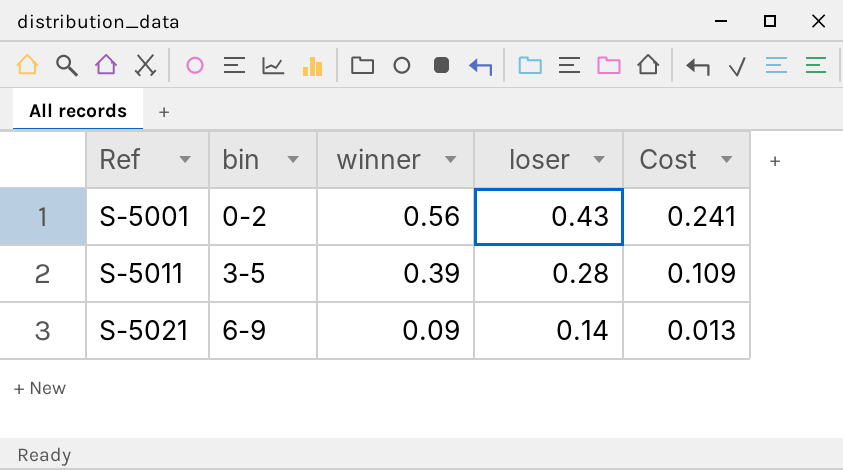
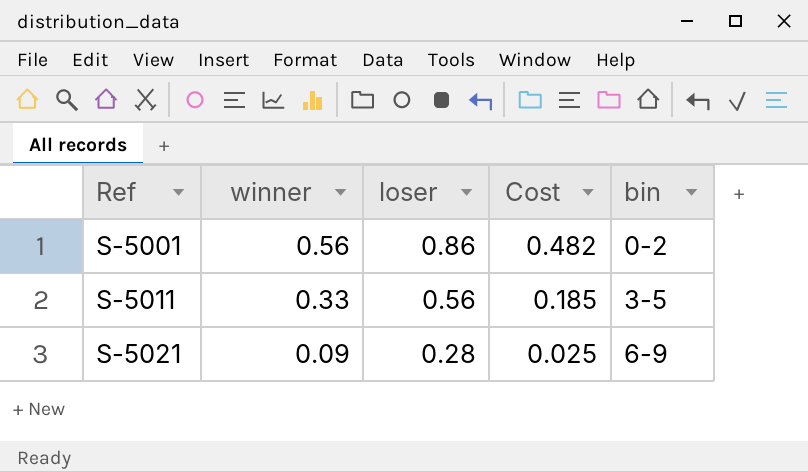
column bin | position: 2 -> 5
S-5001 | loser: 0.43 -> 0.86
S-5001 | Cost: 0.241 -> 0.482
S-5011 | winner: 0.39 -> 0.33
S-5011 | loser: 0.28 -> 0.56
S-5011 | Cost: 0.109 -> 0.185
S-5021 | loser: 0.14 -> 0.28
S-5021 | Cost: 0.013 -> 0.025

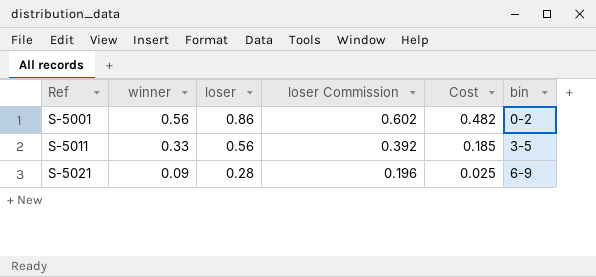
column loser Commission | formula: none -> [loser] * 0.7

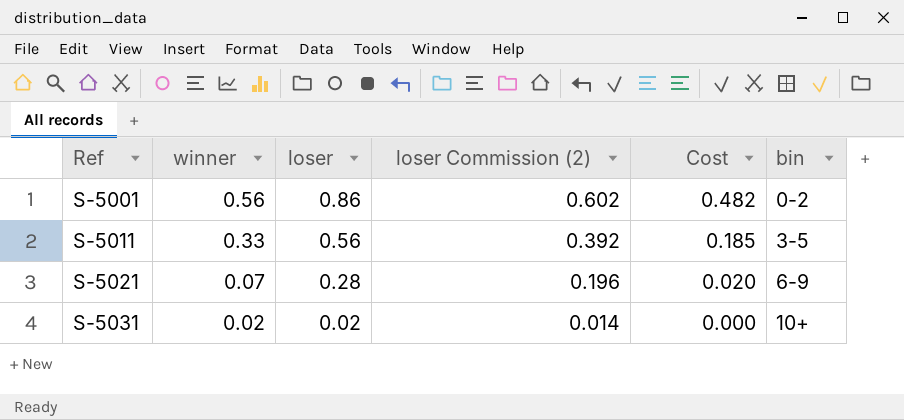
column name: loser Commission -> loser Commission (2)
S-5021 | winner: 0.09 -> 0.07
S-5021 | Cost: 0.025 -> 0.020
row S-5031: none -> 0.02 | 0.02 | 0.014 | 0.000 | 10+

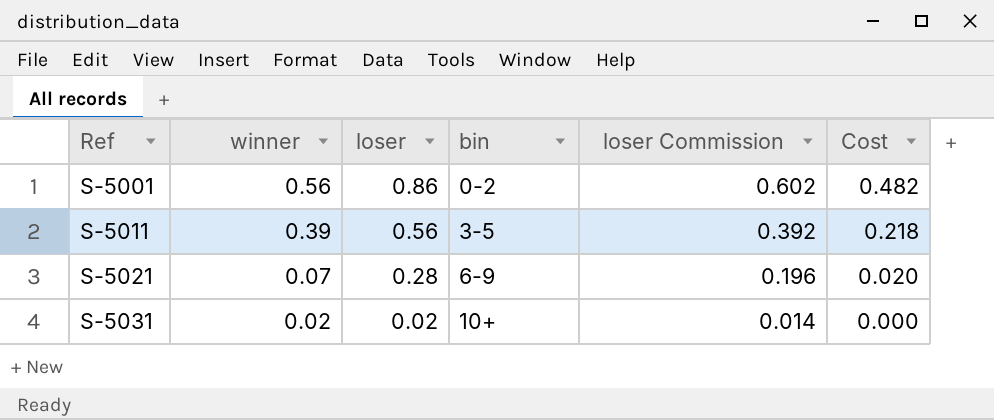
column bin | position: 6 -> 4
column name: loser Commission (2) -> loser Commission
S-5011 | winner: 0.33 -> 0.39
S-5011 | Cost: 0.185 -> 0.218

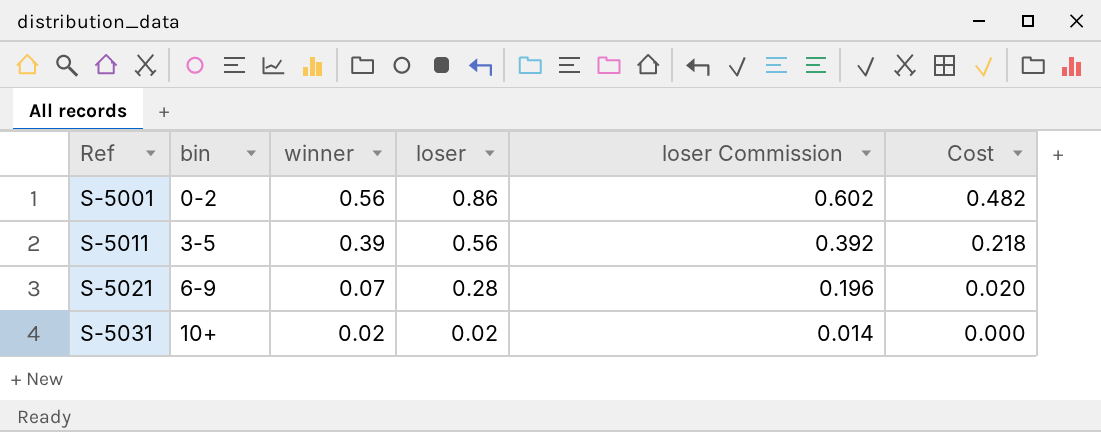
column bin | position: 4 -> 2

